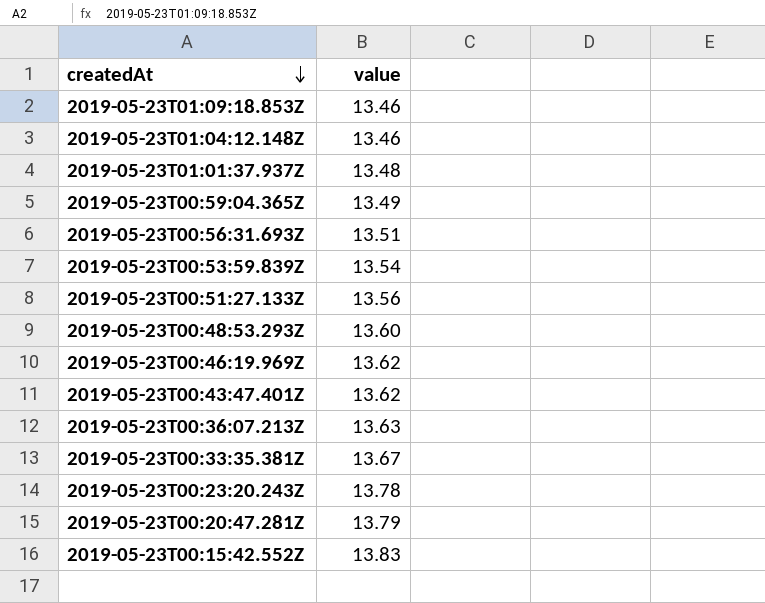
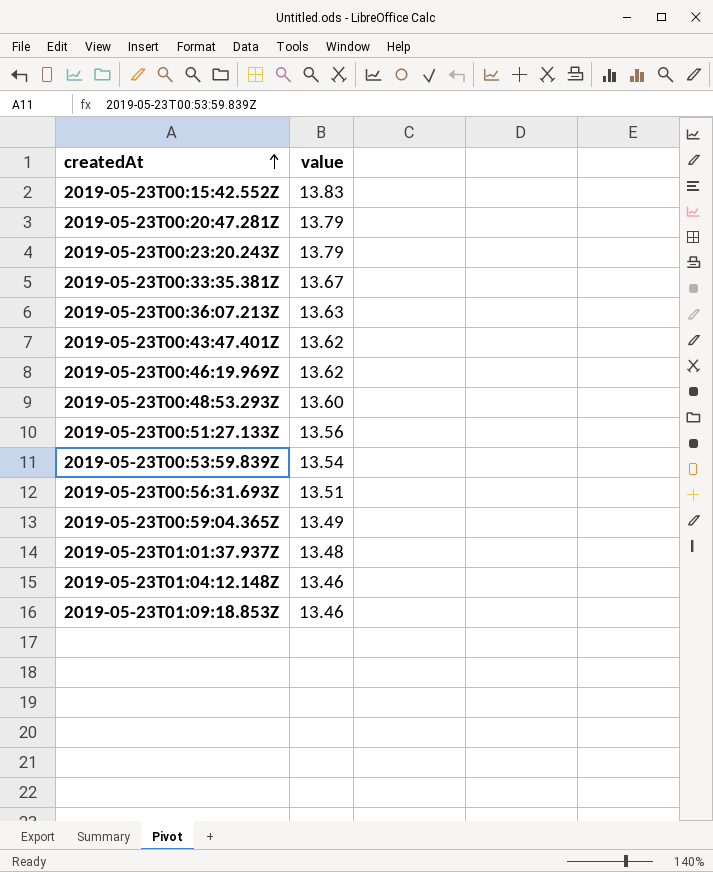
row order: createdAt descending -> createdAt ascending
2019-05-23T00:23:20.243Z | value: 13.78 -> 13.79

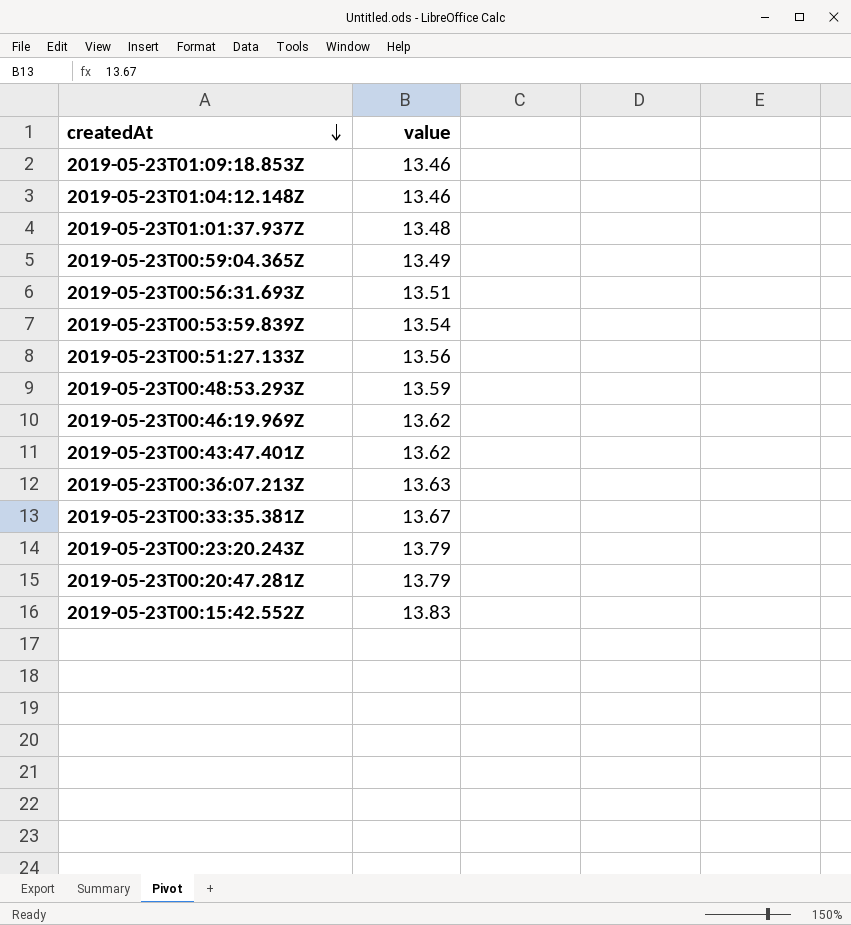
row order: createdAt ascending -> createdAt descending
2019-05-23T00:48:53.293Z | value: 13.60 -> 13.59

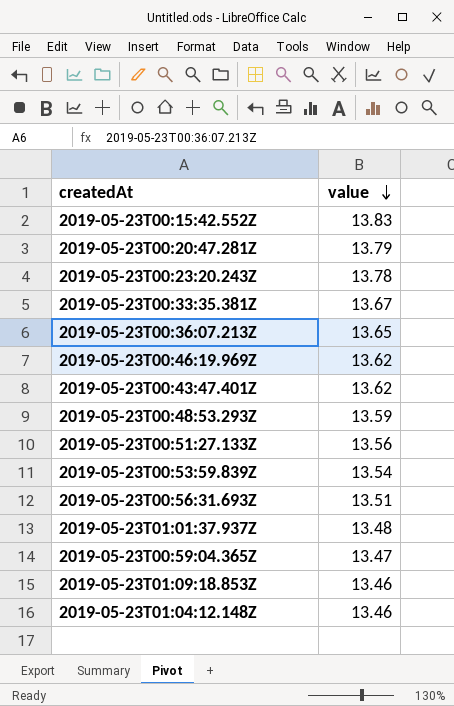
row order: createdAt descending -> value descending
2019-05-23T00:23:20.243Z | value: 13.79 -> 13.78
2019-05-23T00:36:07.213Z | value: 13.63 -> 13.65
2019-05-23T00:59:04.365Z | value: 13.49 -> 13.47

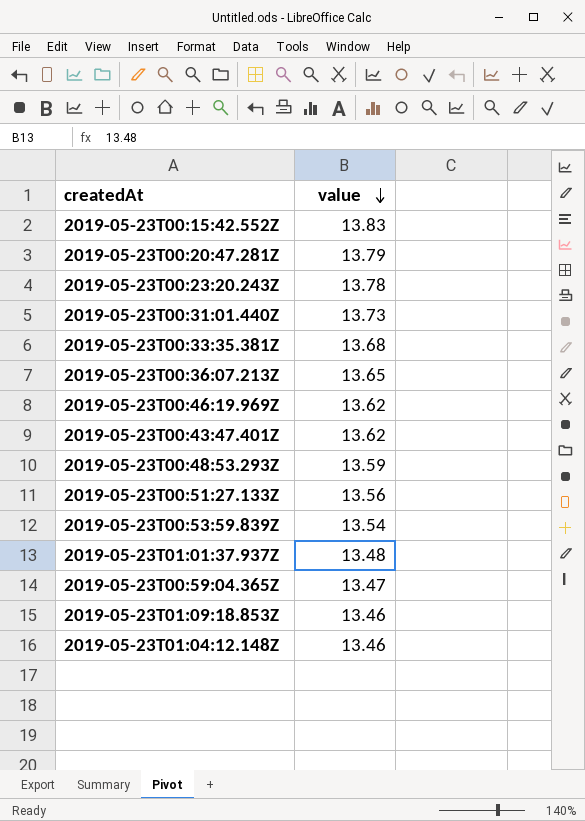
row 2019-05-23T00:56:31.693Z: 13.51 -> none
row 2019-05-23T00:31:01.440Z: none -> 13.73
2019-05-23T00:33:35.381Z | value: 13.67 -> 13.68

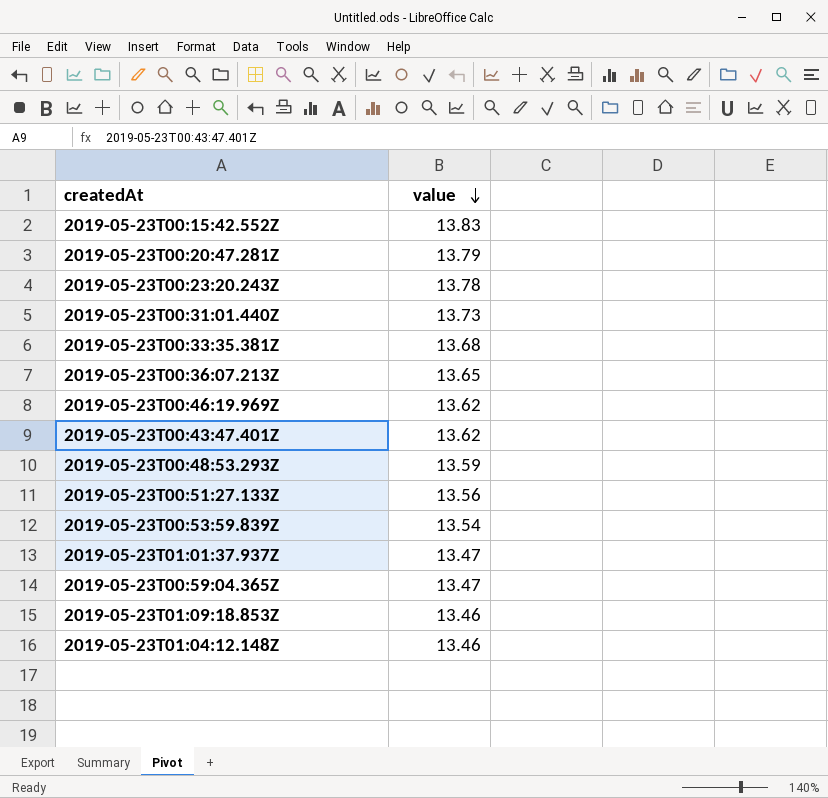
2019-05-23T01:01:37.937Z | value: 13.48 -> 13.47

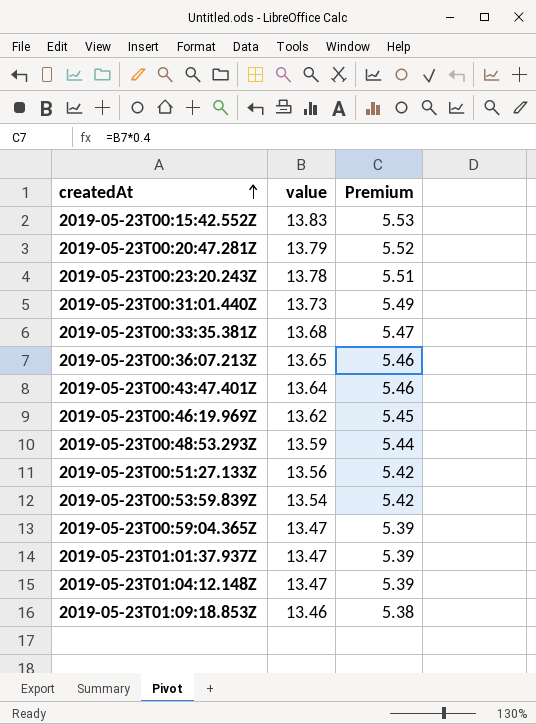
row order: value descending -> createdAt ascending
column Premium | formula: none -> [value] * 0.4
2019-05-23T00:43:47.401Z | value: 13.62 -> 13.64
2019-05-23T01:04:12.148Z | value: 13.46 -> 13.47

